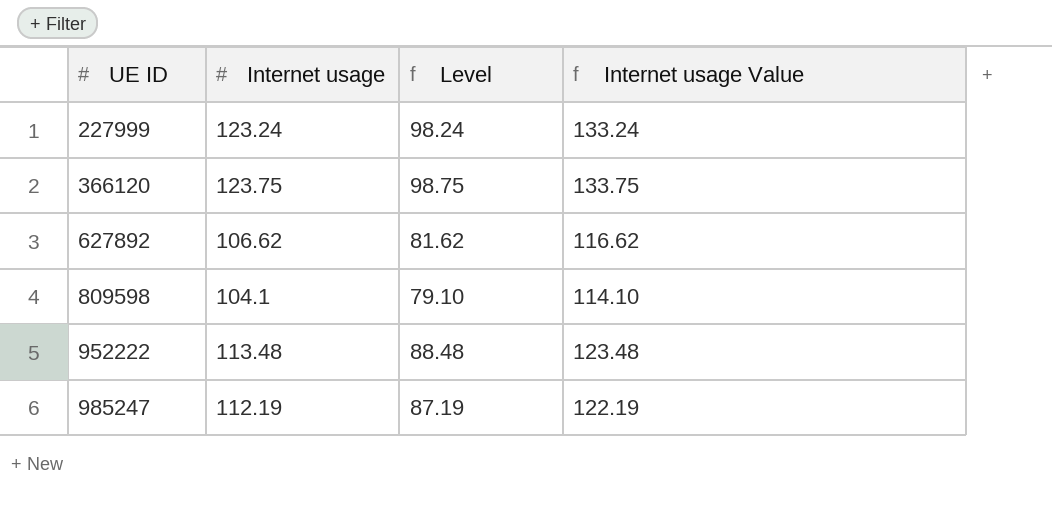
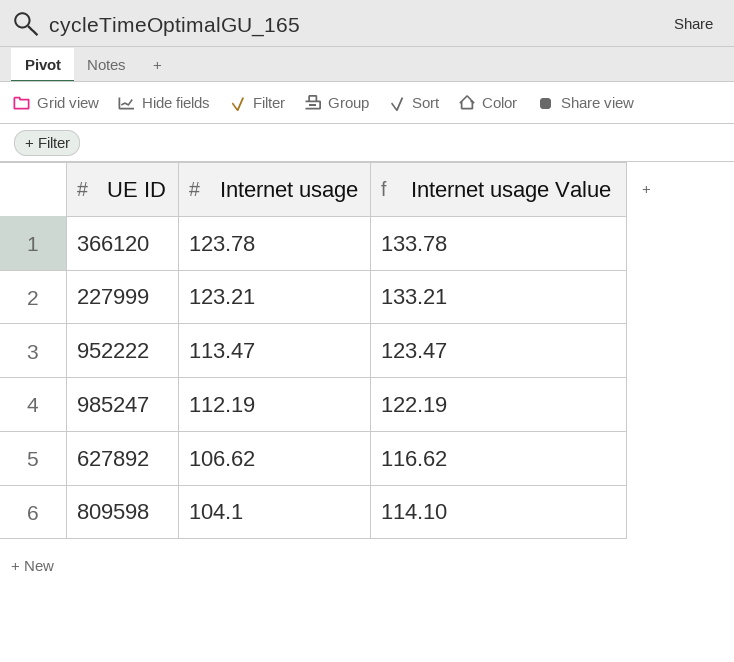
row order: UE ID ascending -> Internet usage descending
column Level | formula: [Internet usage] - 25 -> none
366120 | Internet usage: 123.75 -> 123.78
366120 | Internet usage Value: 133.75 -> 133.78
227999 | Internet usage: 123.24 -> 123.21
227999 | Internet usage Value: 133.24 -> 133.21
952222 | Internet usage: 113.48 -> 113.47
952222 | Internet usage Value: 123.48 -> 123.47

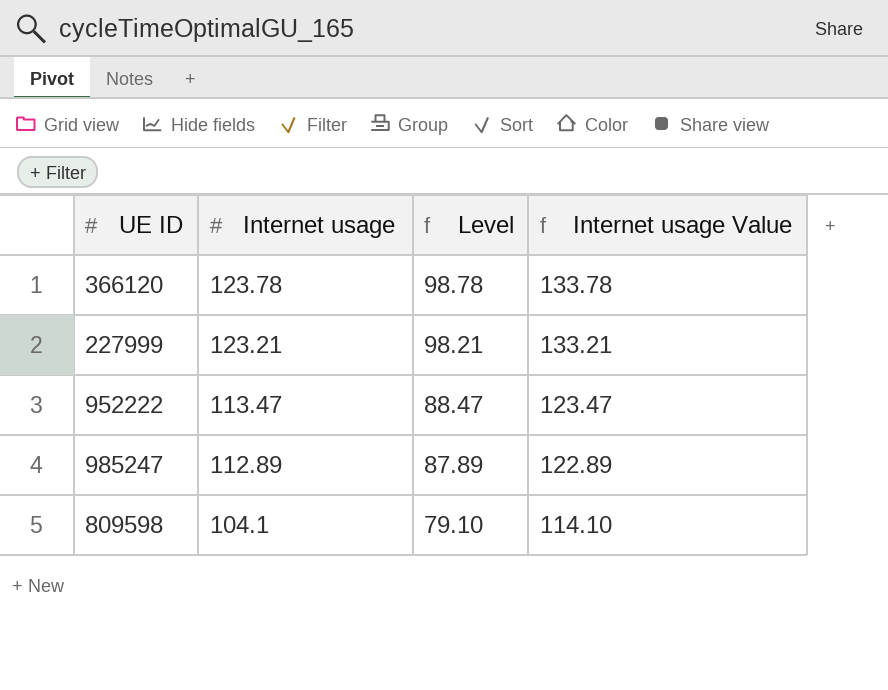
column Level | formula: none -> [Internet usage] - 25
row 627892: 106.62 | 116.62 -> none
985247 | Internet usage: 112.19 -> 112.89
985247 | Internet usage Value: 122.19 -> 122.89

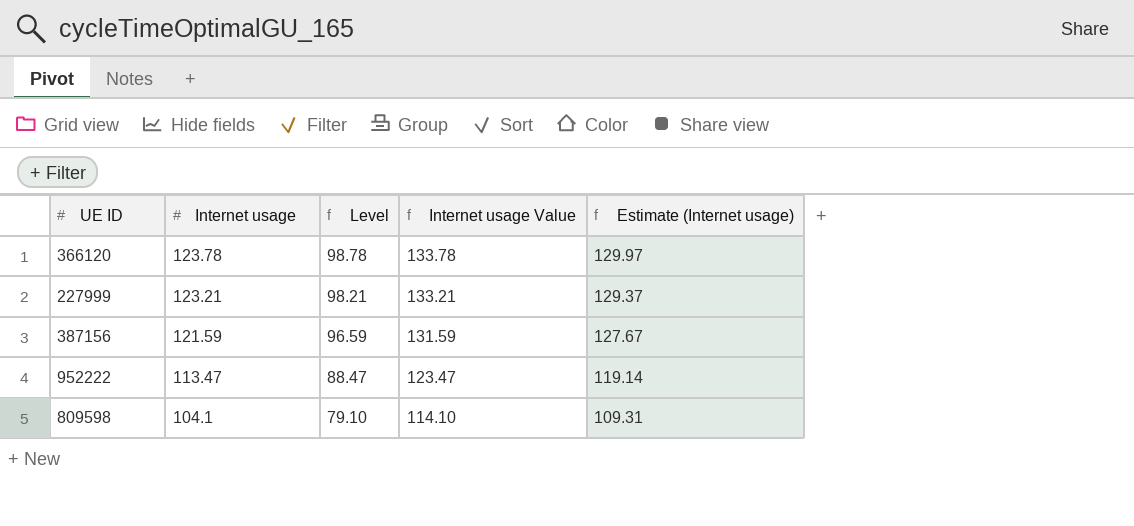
column Estimate (Internet usage) | formula: none -> [Internet usage] * 1.05
row 985247: 112.89 | 87.89 | 122.89 -> none
row 387156: none -> 121.59 | 96.59 | 131.59 | 127.67

